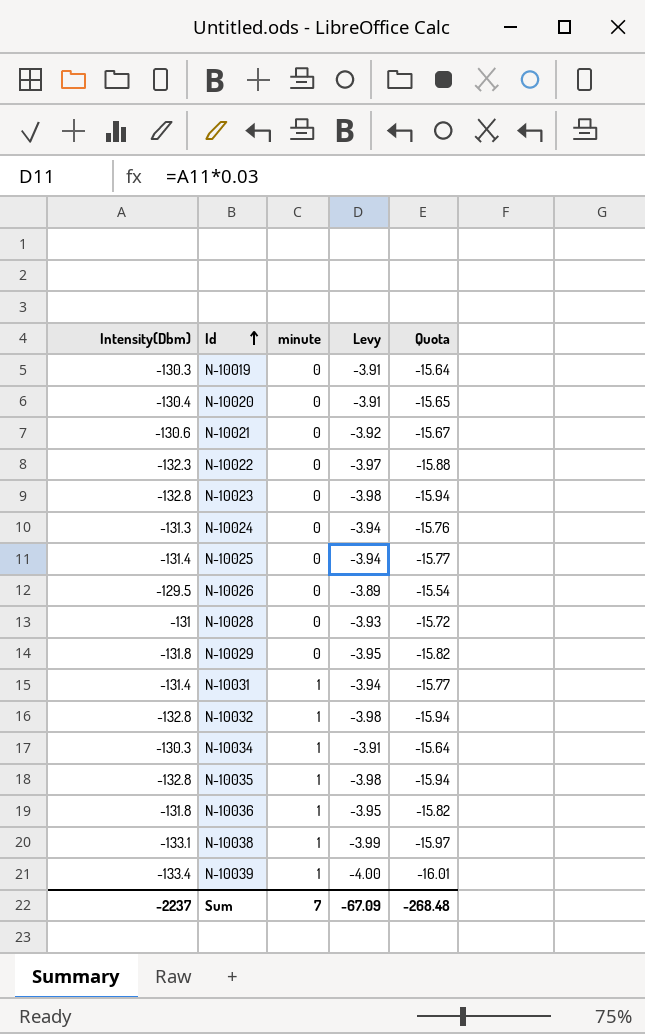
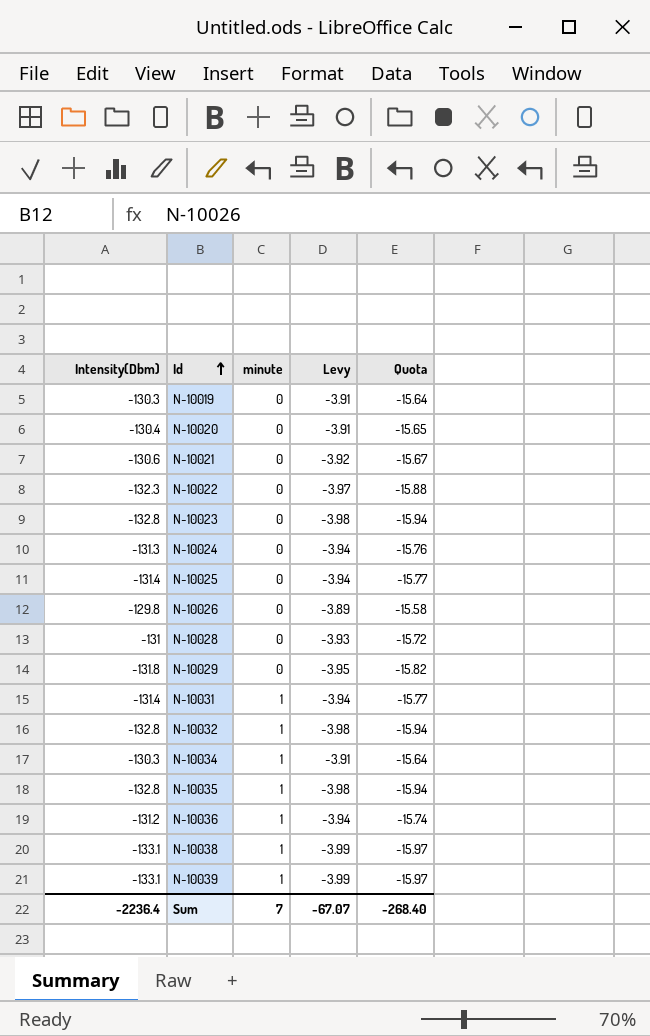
N-10026 | Intensity(Dbm): -129.5 -> -129.8
N-10026 | Quota: -15.54 -> -15.58
N-10036 | Intensity(Dbm): -131.8 -> -131.2
N-10036 | Levy: -3.95 -> -3.94
N-10036 | Quota: -15.82 -> -15.74
N-10039 | Intensity(Dbm): -133.4 -> -133.1
N-10039 | Levy: -4.00 -> -3.99
N-10039 | Quota: -16.01 -> -15.97
Sum | Intensity(Dbm): -2237 -> -2236.4
Sum | Levy: -67.09 -> -67.07
Sum | Quota: -268.48 -> -268.40

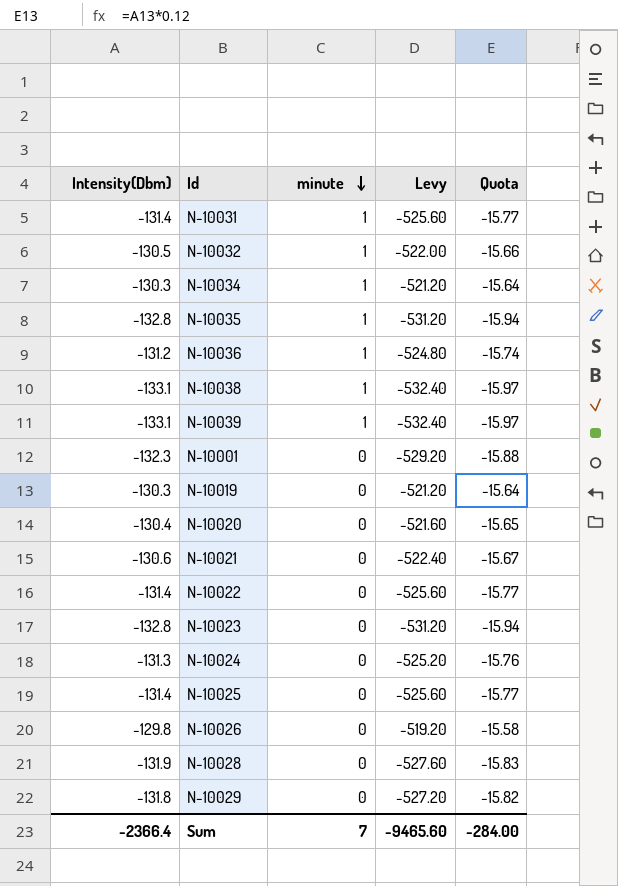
row order: Id ascending -> minute descending
column Levy | formula: [Intensity(Dbm)] * 0.03 -> [Intensity(Dbm)] * 4
N-10032 | Intensity(Dbm): -132.8 -> -130.5
N-10032 | Quota: -15.94 -> -15.66
row N-10001: none -> -132.3 | 0 | -529.20 | -15.88
N-10022 | Intensity(Dbm): -132.3 -> -131.4
N-10022 | Quota: -15.88 -> -15.77
N-10028 | Intensity(Dbm): -131 -> -131.9
N-10028 | Quota: -15.72 -> -15.83
Sum | Intensity(Dbm): -2236.4 -> -2366.4
Sum | Levy: -67.07 -> -9465.60
Sum | Quota: -268.40 -> -284.00

